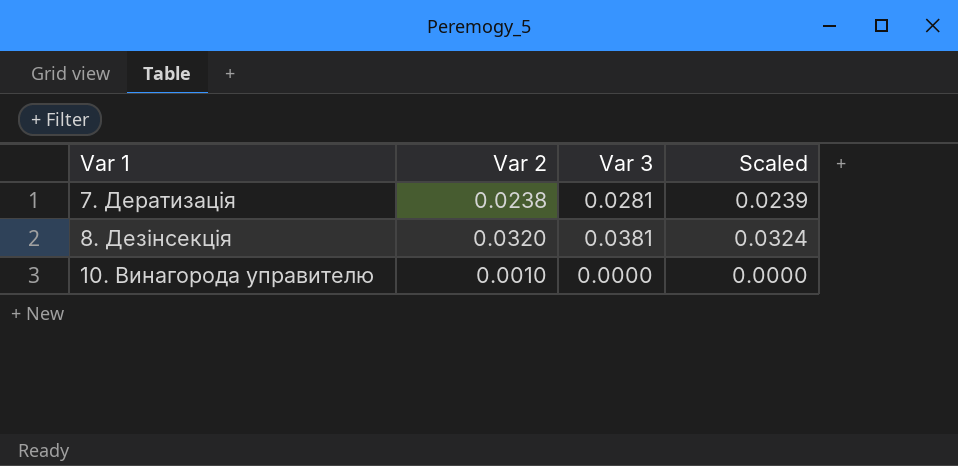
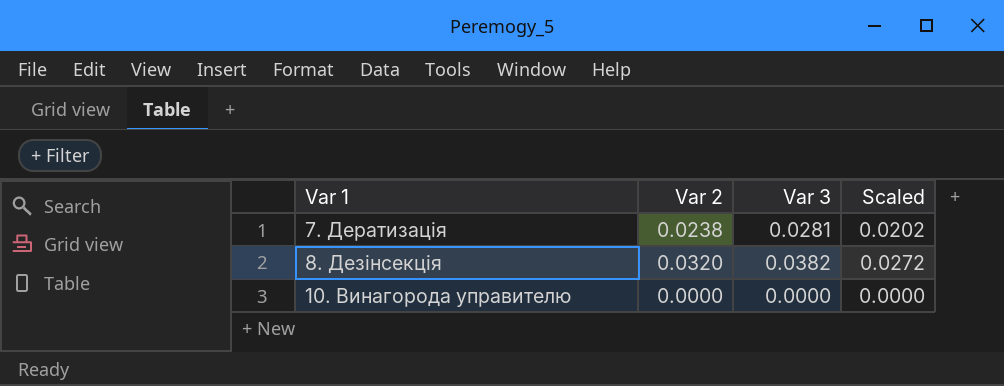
column Scaled | formula: [Var 3] * 0.85 -> [Var 2] * 0.85
8. Дезінсекція | Var 3: 0.0381 -> 0.0382
10. Винагорода управителю | Var 2: 0.0010 -> 0.0000

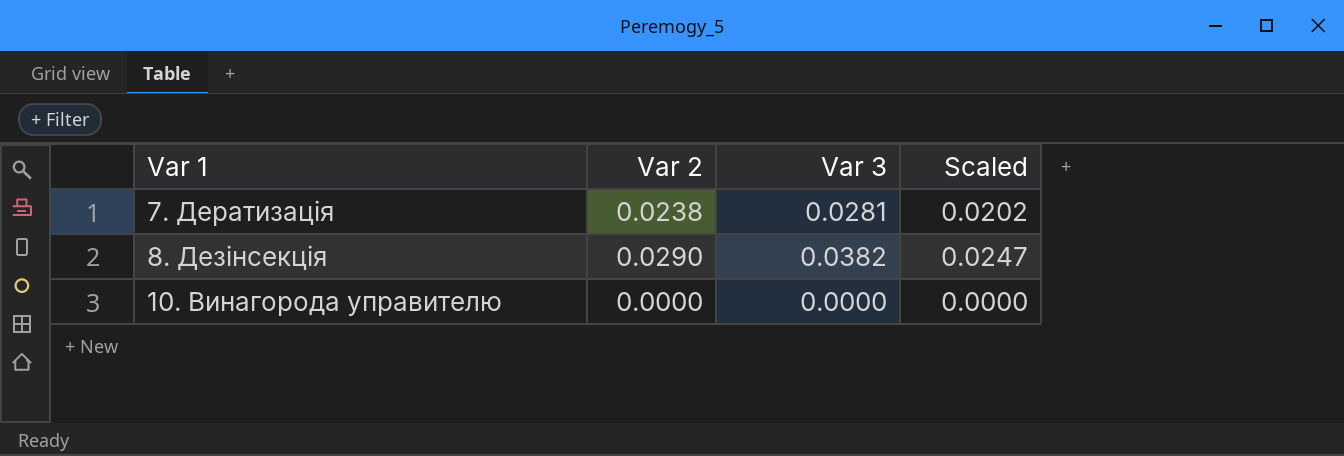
8. Дезінсекція | Var 2: 0.0320 -> 0.0290
8. Дезінсекція | Scaled: 0.0272 -> 0.0247

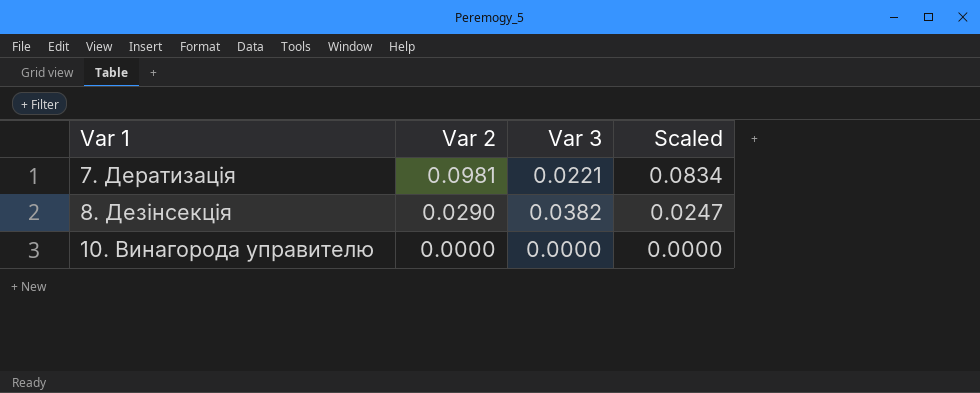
7. Дератизація | Var 2: 0.0238 -> 0.0981
7. Дератизація | Var 3: 0.0281 -> 0.0221
7. Дератизація | Scaled: 0.0202 -> 0.0834

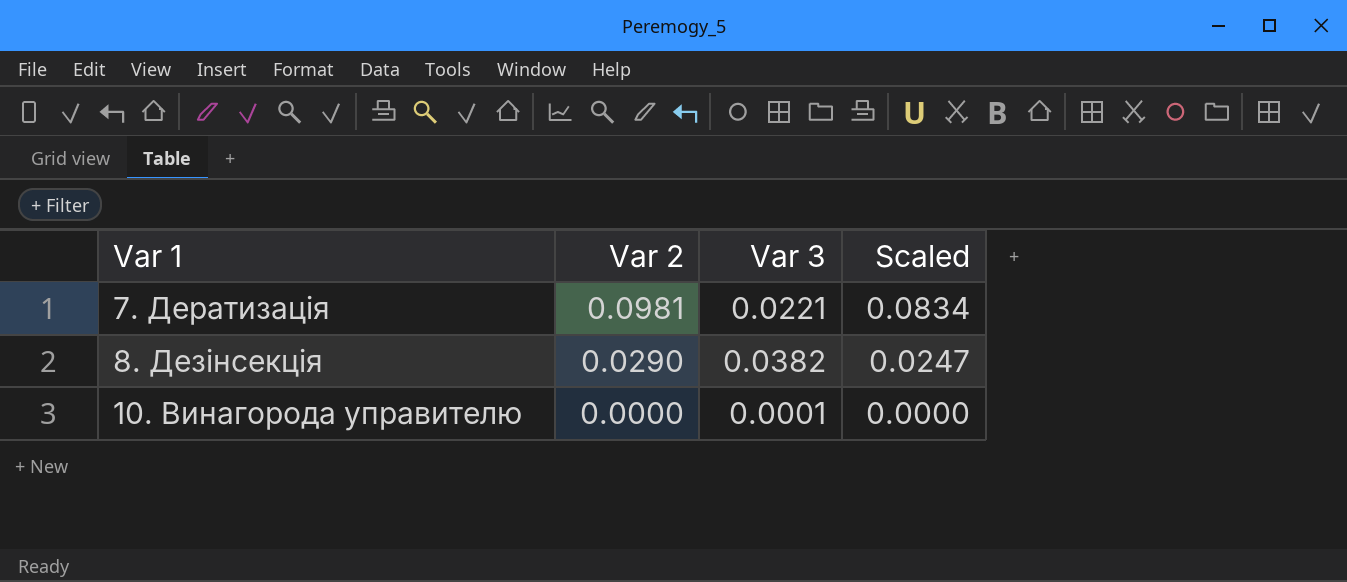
10. Винагорода управителю | Var 3: 0.0000 -> 0.0001

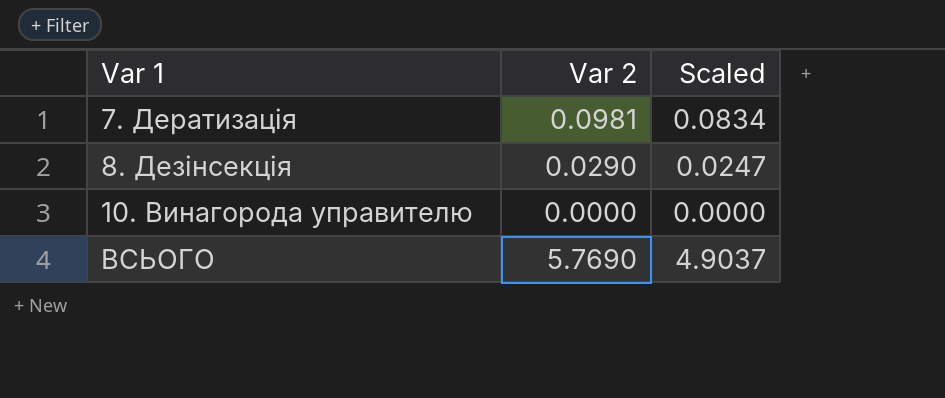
column Var 3 | position: 3 -> none
row ВСЬОГО: none -> 5.7690 | 4.9037

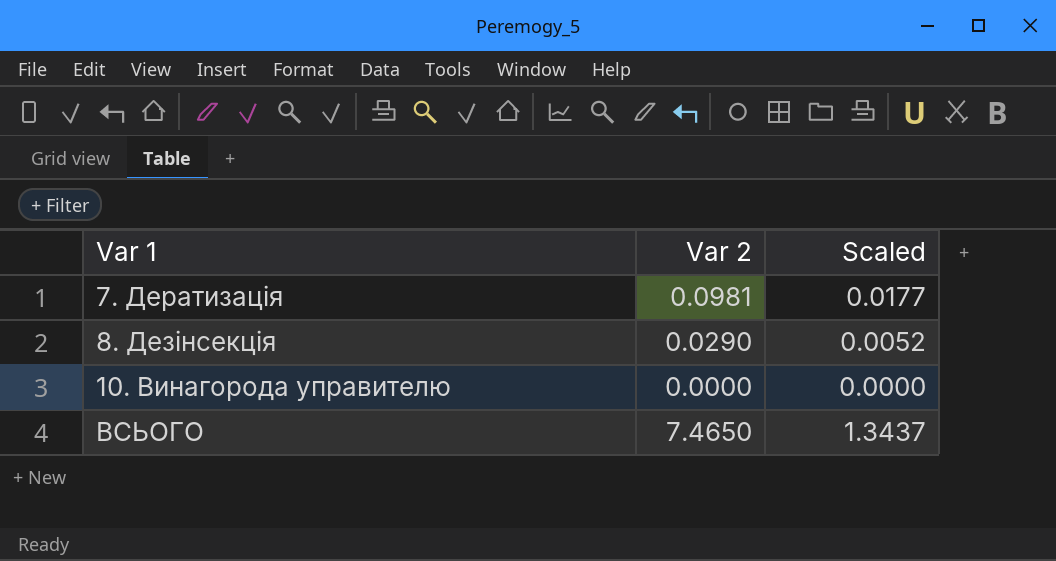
column Scaled | formula: [Var 2] * 0.85 -> [Var 2] * 0.18
ВСЬОГО | Var 2: 5.7690 -> 7.4650

